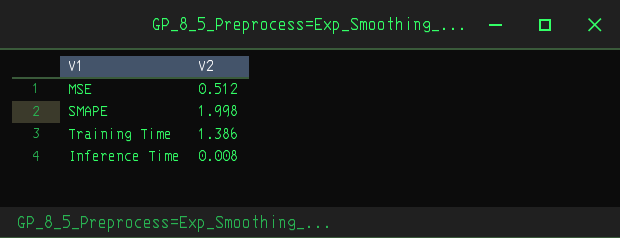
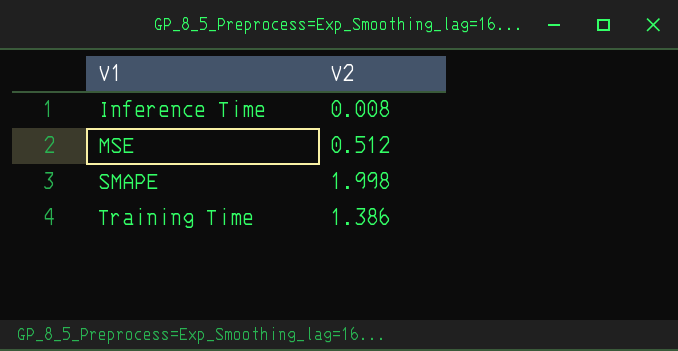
row order: none -> V1 ascending

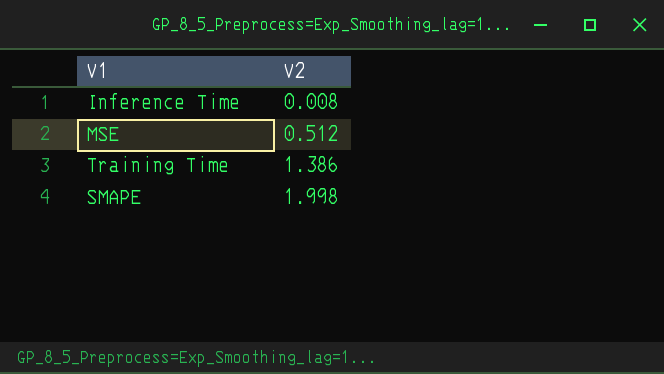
row order: V1 ascending -> V2 ascending

